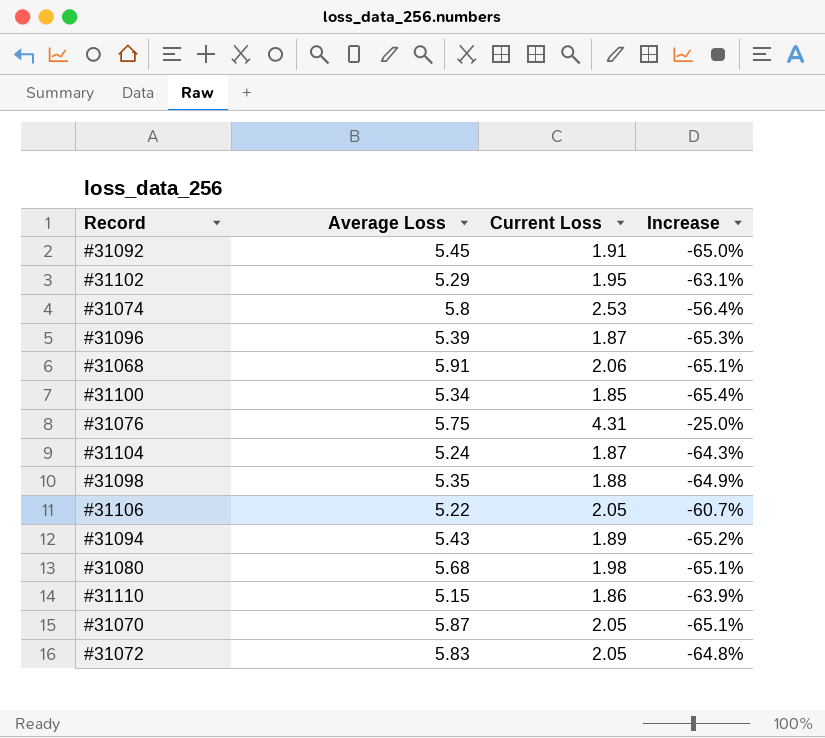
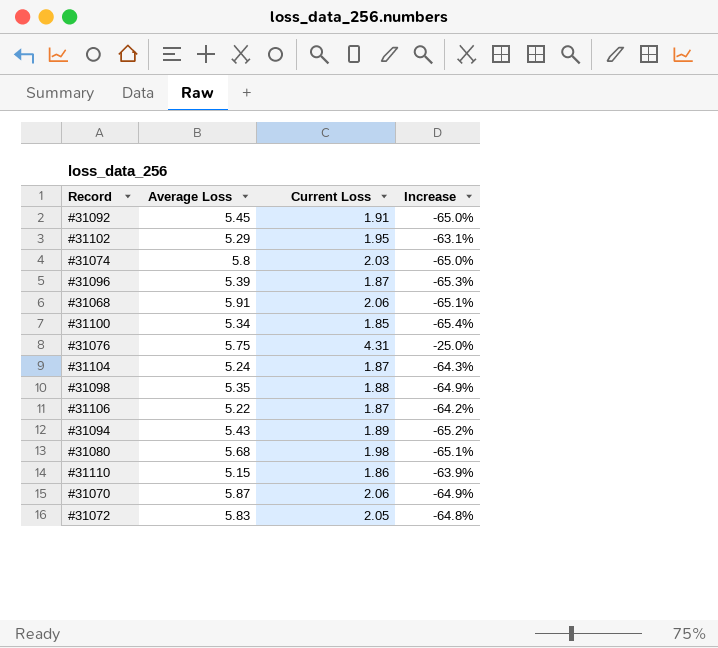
#31074 | Current Loss: 2.53 -> 2.03
#31074 | Increase: -56.4% -> -65.0%
#31106 | Current Loss: 2.05 -> 1.87
#31106 | Increase: -60.7% -> -64.2%
#31070 | Current Loss: 2.05 -> 2.06
#31070 | Increase: -65.1% -> -64.9%

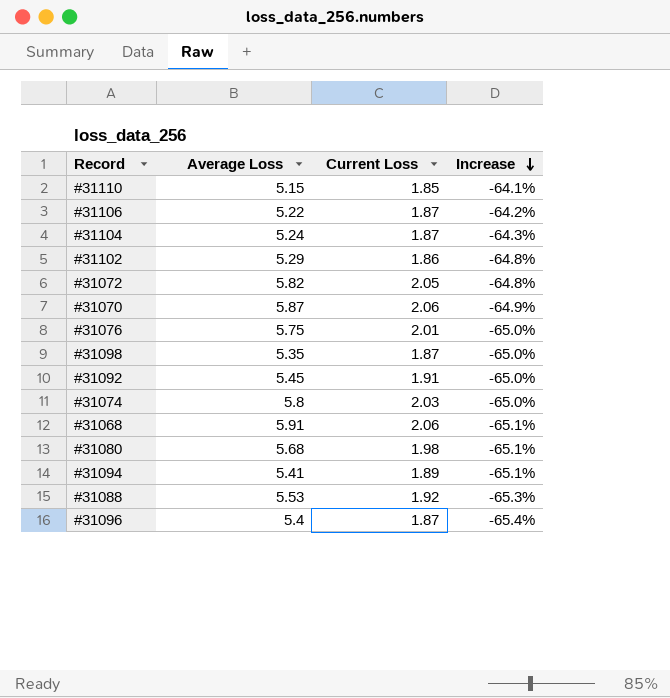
row order: none -> Increase descending
row #31100: 5.34 | 1.85 | -65.4% -> none
#31110 | Current Loss: 1.86 -> 1.85
#31110 | Increase: -63.9% -> -64.1%
#31102 | Current Loss: 1.95 -> 1.86
#31102 | Increase: -63.1% -> -64.8%
#31072 | Average Loss: 5.83 -> 5.82
#31076 | Current Loss: 4.31 -> 2.01
#31076 | Increase: -25.0% -> -65.0%
#31098 | Current Loss: 1.88 -> 1.87
#31098 | Increase: -64.9% -> -65.0%
#31094 | Average Loss: 5.43 -> 5.41
#31094 | Increase: -65.2% -> -65.1%
row #31088: none -> 5.53 | 1.92 | -65.3%
#31096 | Average Loss: 5.39 -> 5.4
#31096 | Increase: -65.3% -> -65.4%

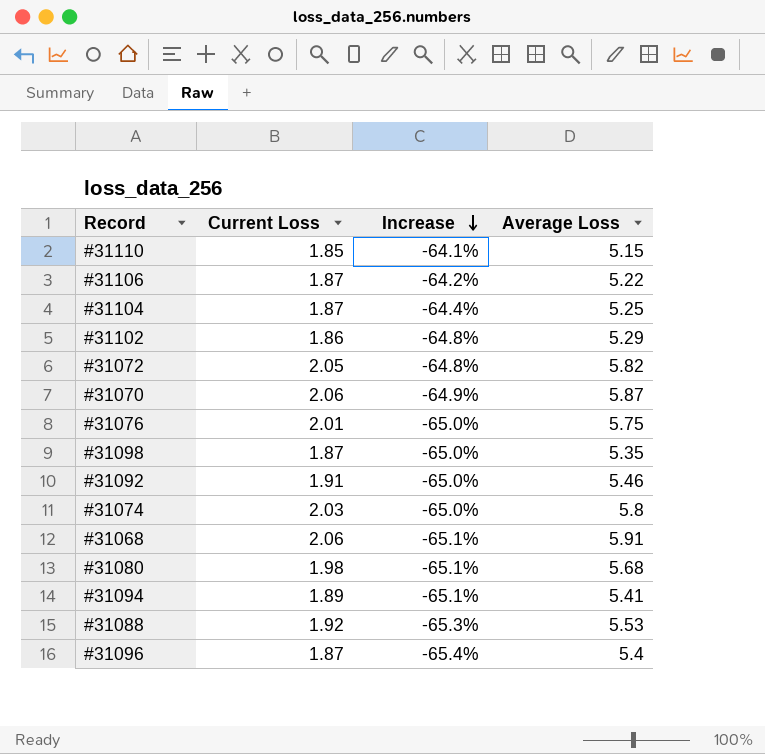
column Average Loss | position: 2 -> 4
#31104 | Increase: -64.3% -> -64.4%
#31104 | Average Loss: 5.24 -> 5.25
#31092 | Average Loss: 5.45 -> 5.46

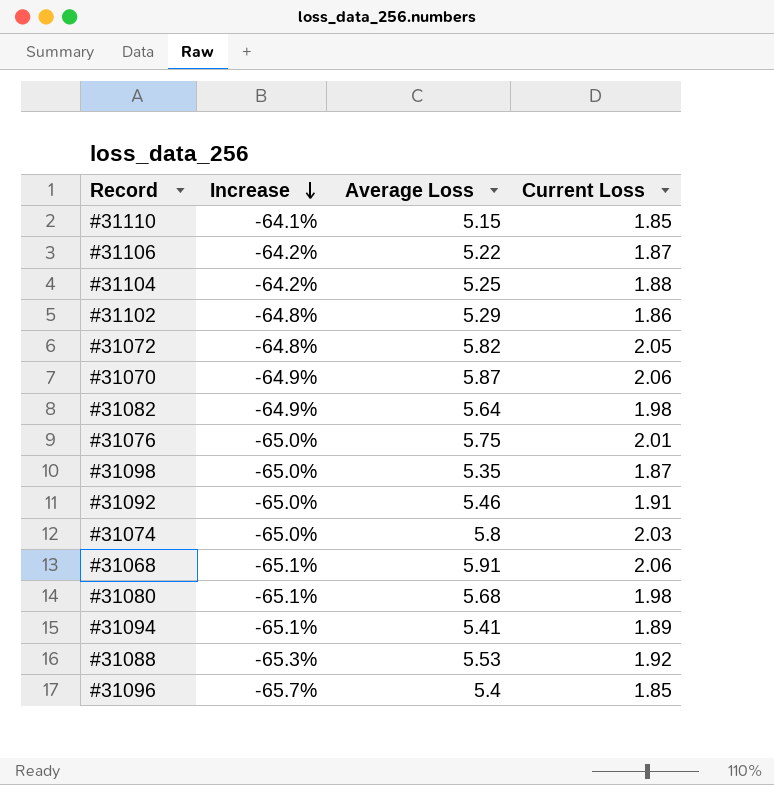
column Current Loss | position: 2 -> 4
#31104 | Increase: -64.4% -> -64.2%
#31104 | Current Loss: 1.87 -> 1.88
row #31082: none -> -64.9% | 5.64 | 1.98
#31096 | Increase: -65.4% -> -65.7%
#31096 | Current Loss: 1.87 -> 1.85

